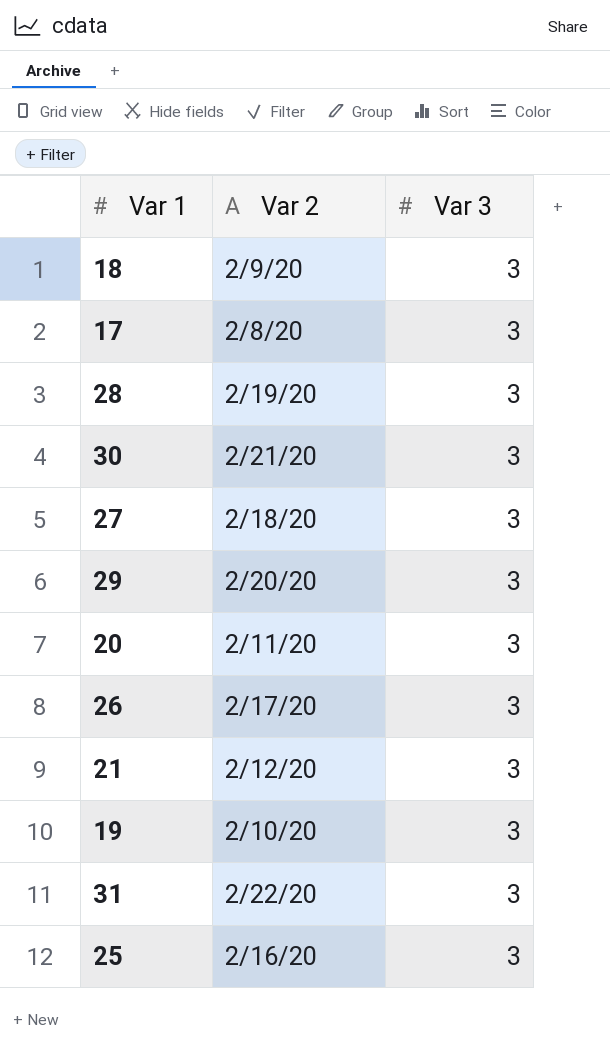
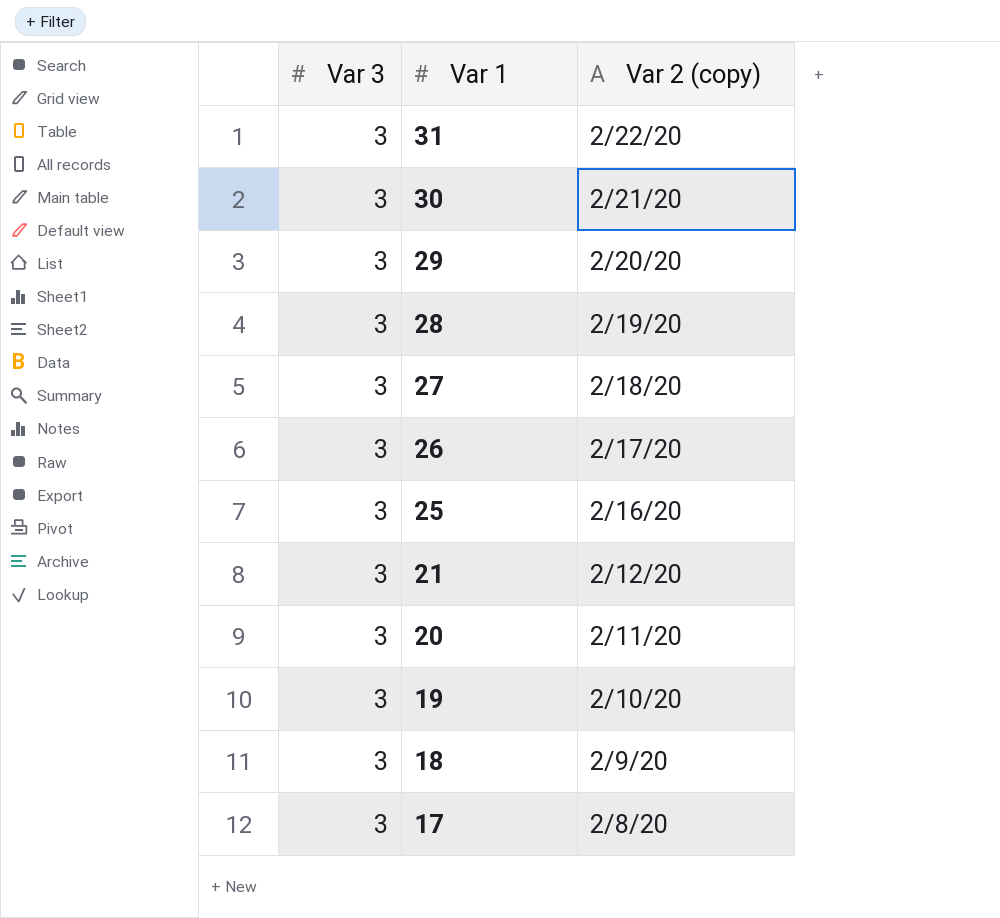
row order: none -> Var 1 descending
column Var 3 | position: 3 -> 1
column name: Var 2 -> Var 2 (copy)

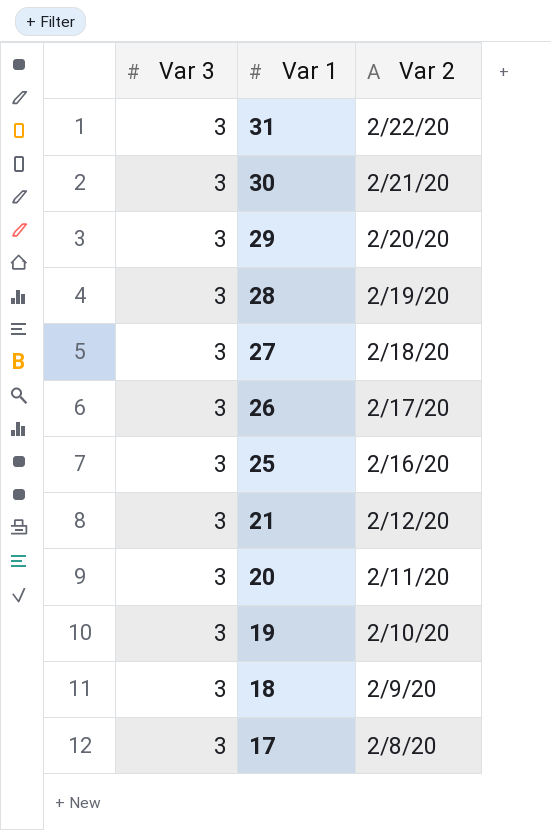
column name: Var 2 (copy) -> Var 2

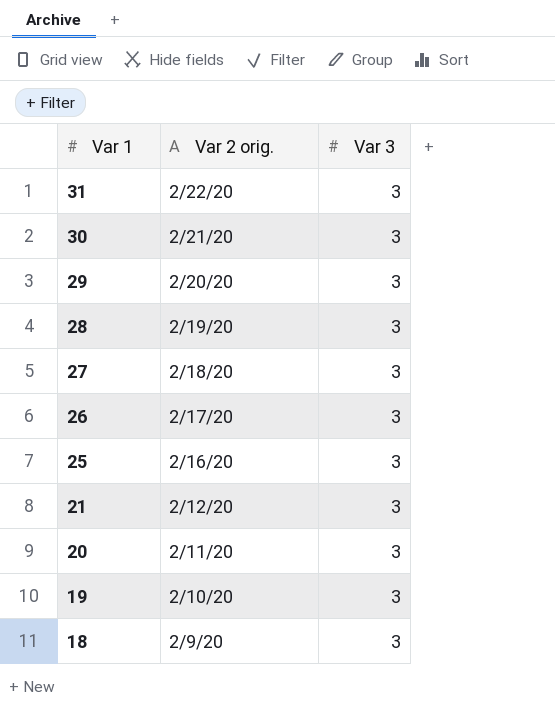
column name: Var 2 -> Var 2 orig.
column Var 3 | position: 1 -> 3
row 17: 3 | 2/8/20 -> none

